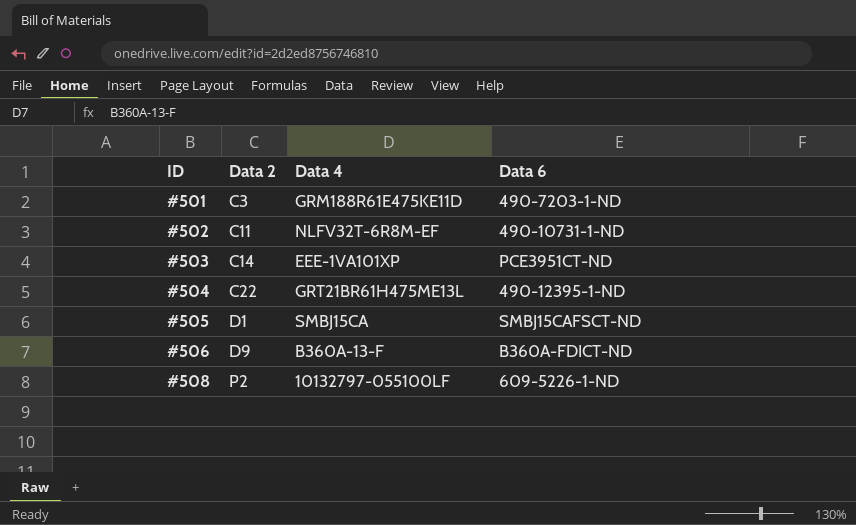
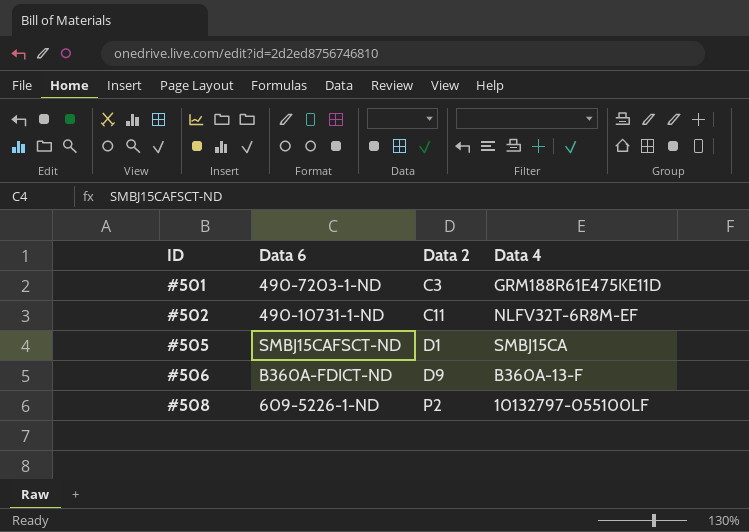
column Data 6 | position: 4 -> 2
row #503: C14 | EEE-1VA101XP | PCE3951CT-ND -> none
row #504: C22 | GRT21BR61H475ME13L | 490-12395-1-ND -> none

